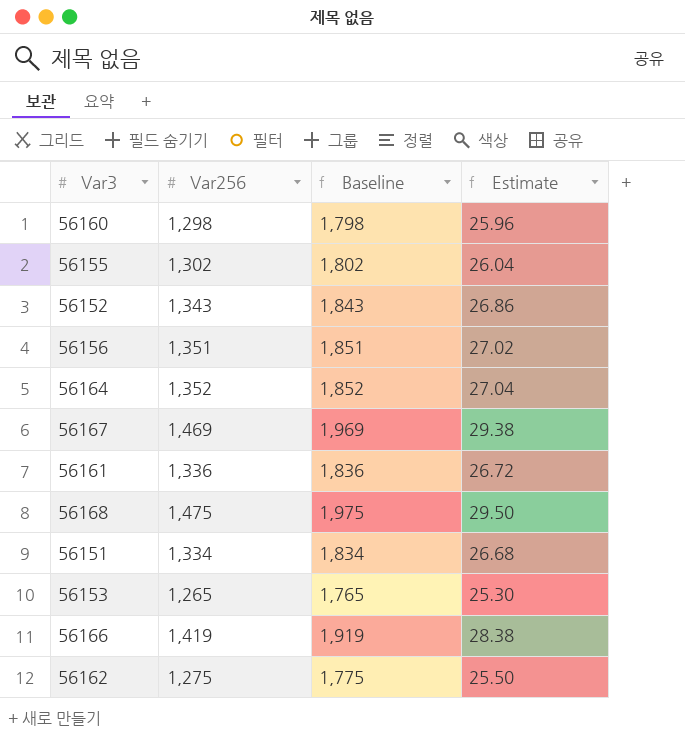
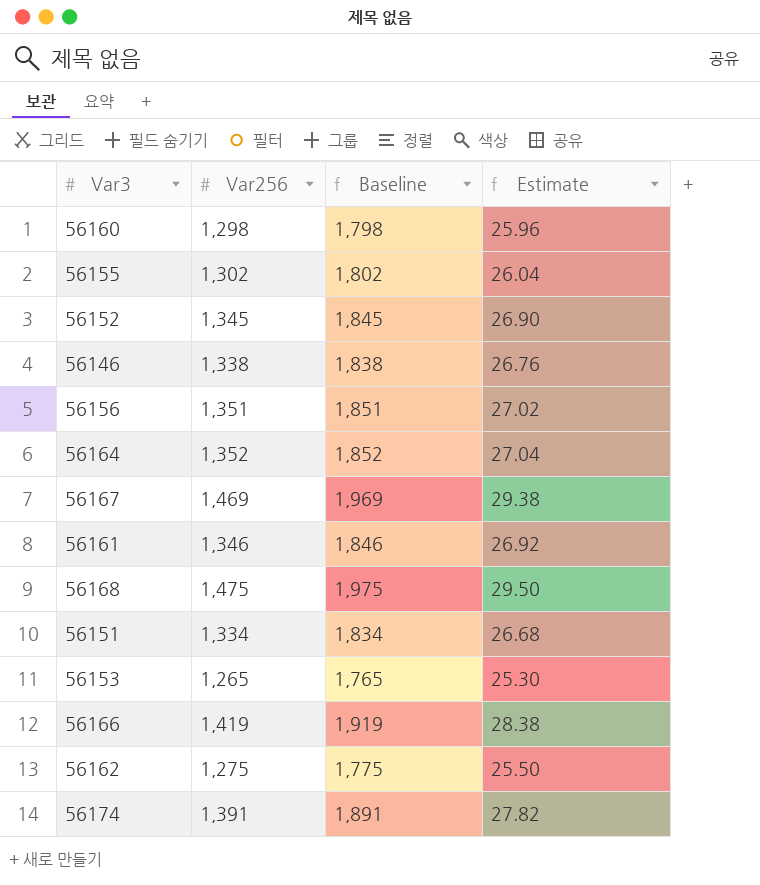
56152 | Var256: 1,343 -> 1,345
56152 | Baseline: 1,843 -> 1,845
56152 | Estimate: 26.86 -> 26.90
row 56146: none -> 1,338 | 1,838 | 26.76
56161 | Var256: 1,336 -> 1,346
56161 | Baseline: 1,836 -> 1,846
56161 | Estimate: 26.72 -> 26.92
row 56174: none -> 1,391 | 1,891 | 27.82

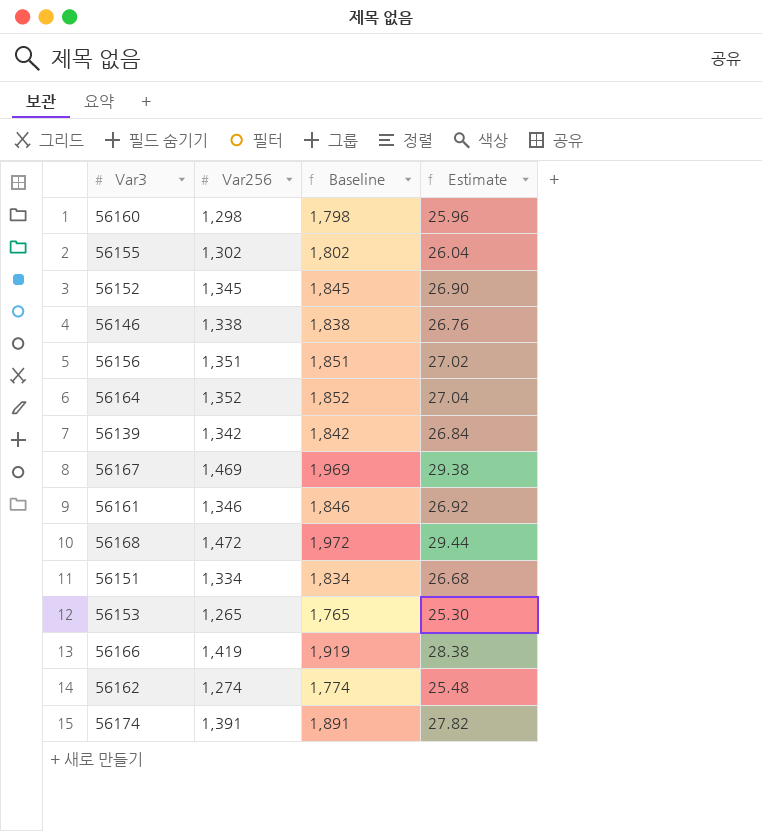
row 56139: none -> 1,342 | 1,842 | 26.84
56168 | Var256: 1,475 -> 1,472
56168 | Baseline: 1,975 -> 1,972
56168 | Estimate: 29.50 -> 29.44
56162 | Var256: 1,275 -> 1,274
56162 | Baseline: 1,775 -> 1,774
56162 | Estimate: 25.50 -> 25.48

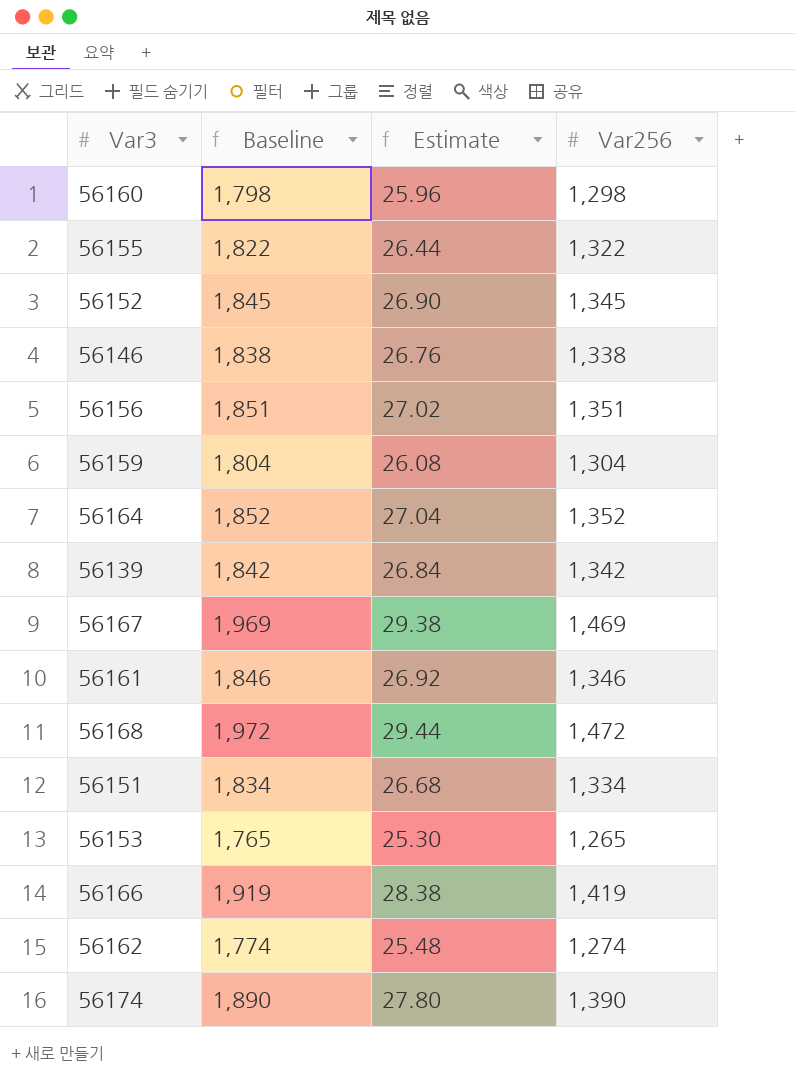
column Var256 | position: 2 -> 4
56155 | Baseline: 1,802 -> 1,822
56155 | Estimate: 26.04 -> 26.44
56155 | Var256: 1,302 -> 1,322
row 56159: none -> 1,804 | 26.08 | 1,304
56174 | Baseline: 1,891 -> 1,890
56174 | Estimate: 27.82 -> 27.80
56174 | Var256: 1,391 -> 1,390

